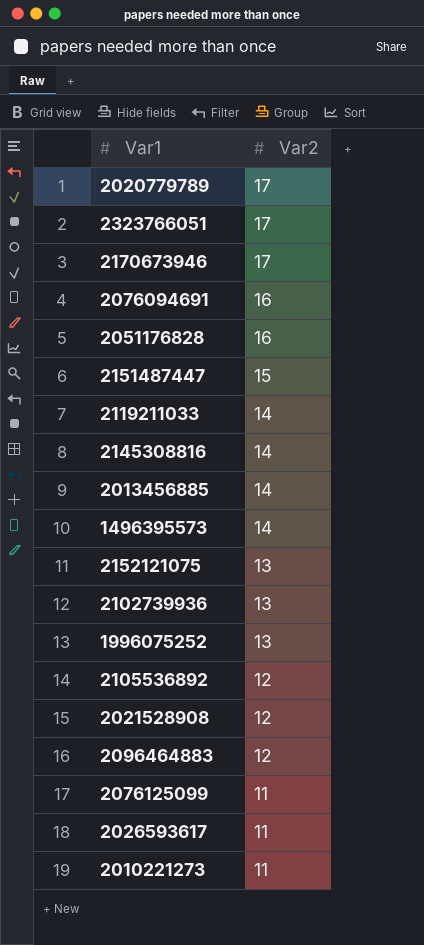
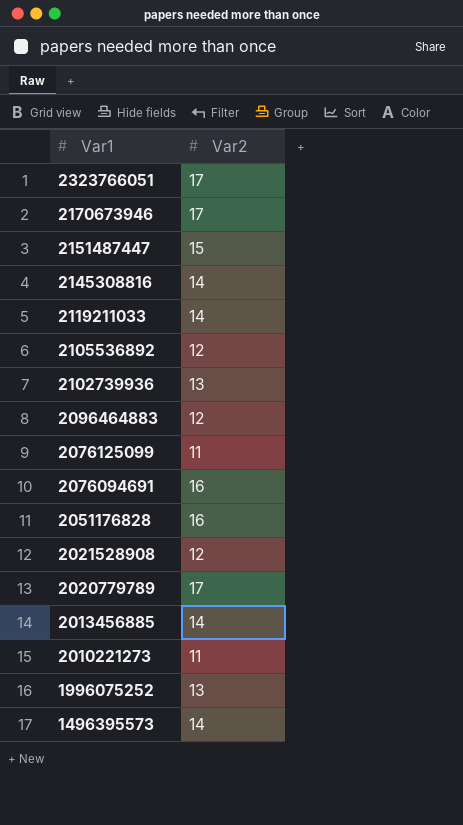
row order: Var2 descending -> Var1 descending
row 2152121075: 13 -> none
row 2026593617: 11 -> none

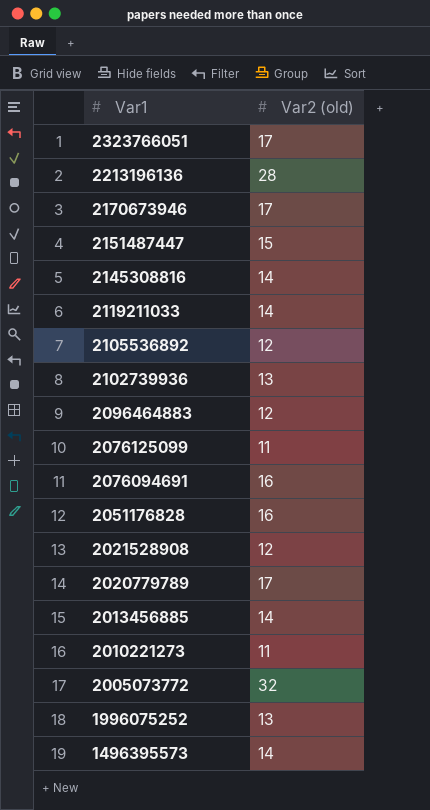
column name: Var2 -> Var2 (old)
row 2213196136: none -> 28
row 2005073772: none -> 32

